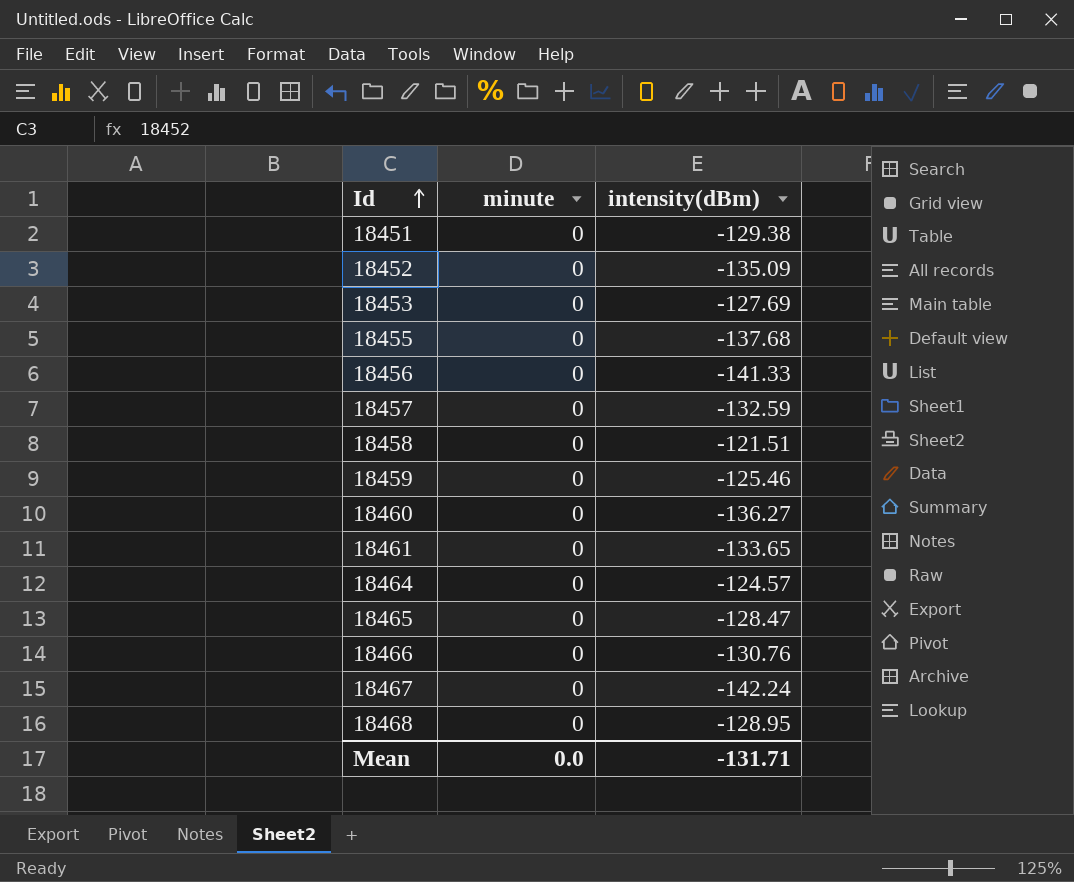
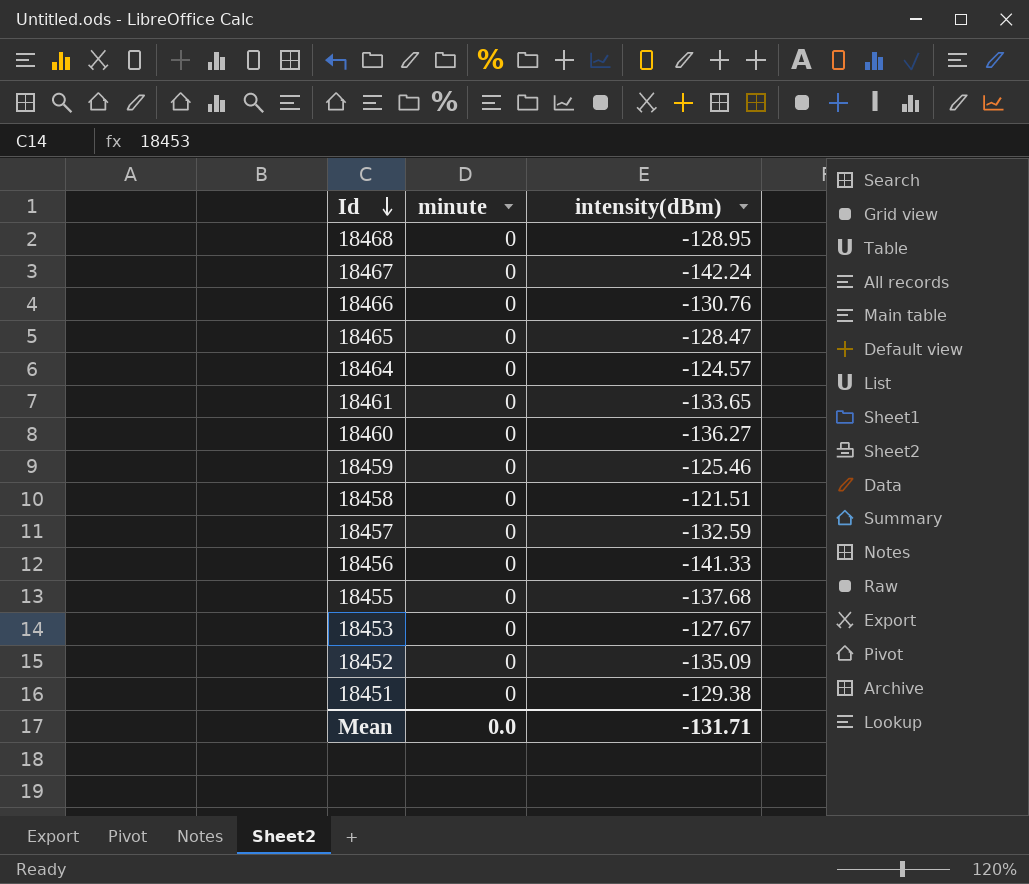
row order: Id ascending -> Id descending
18453 | intensity(dBm): -127.69 -> -127.67

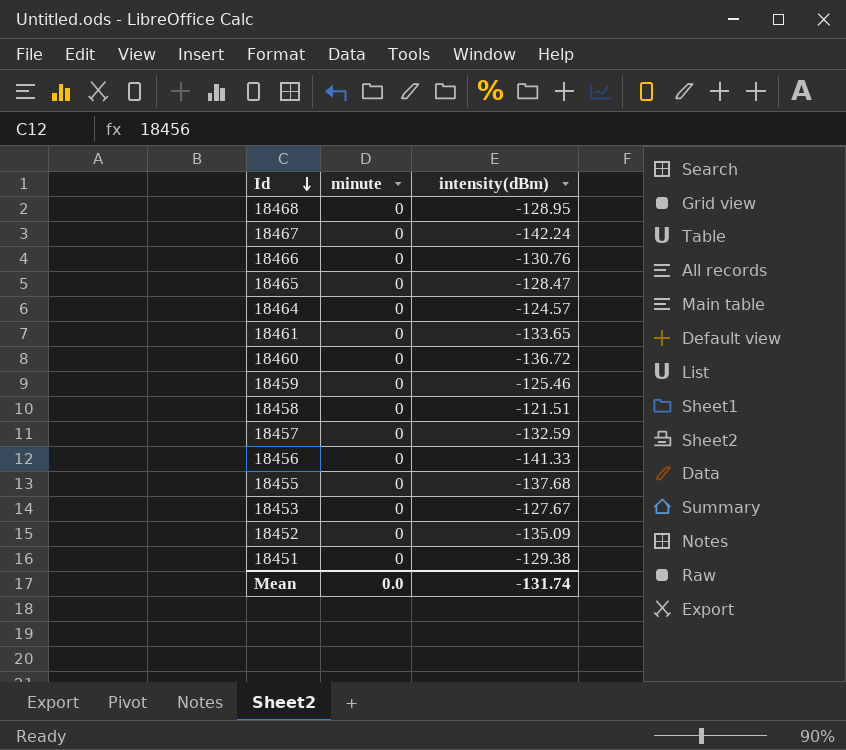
18460 | intensity(dBm): -136.27 -> -136.72
Mean | intensity(dBm): -131.71 -> -131.74

